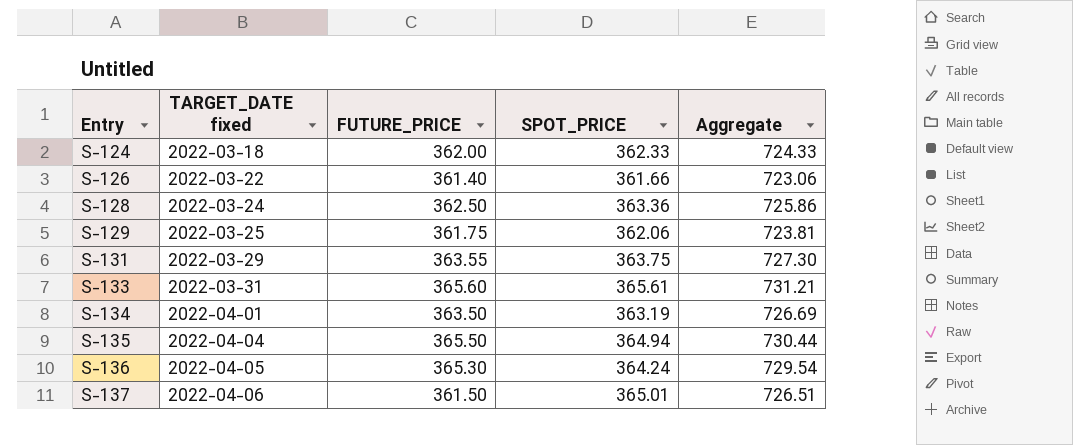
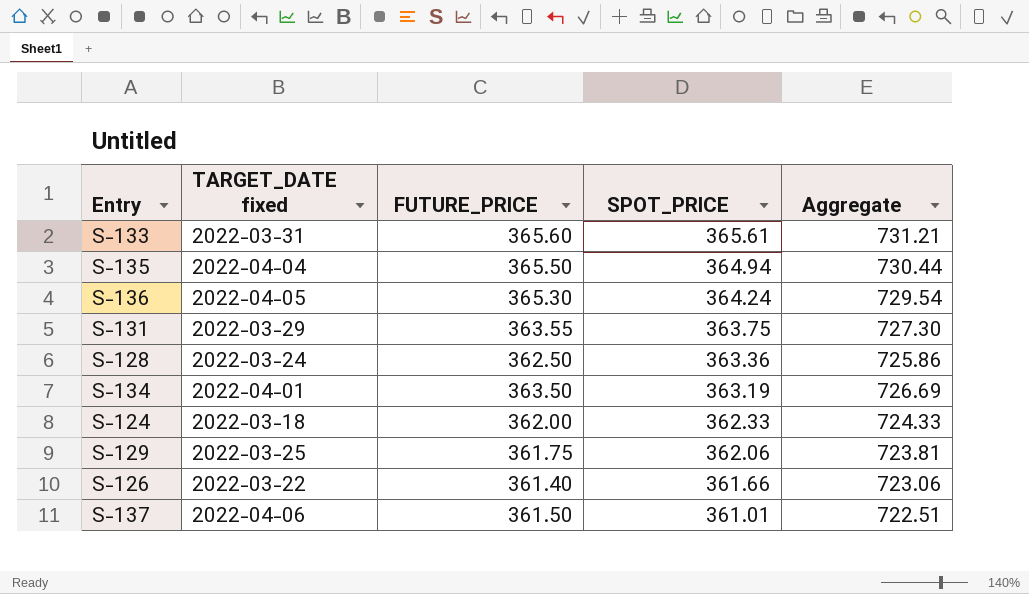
row order: Entry ascending -> SPOT_PRICE descending
S-137 | SPOT_PRICE: 365.01 -> 361.01
S-137 | Aggregate: 726.51 -> 722.51

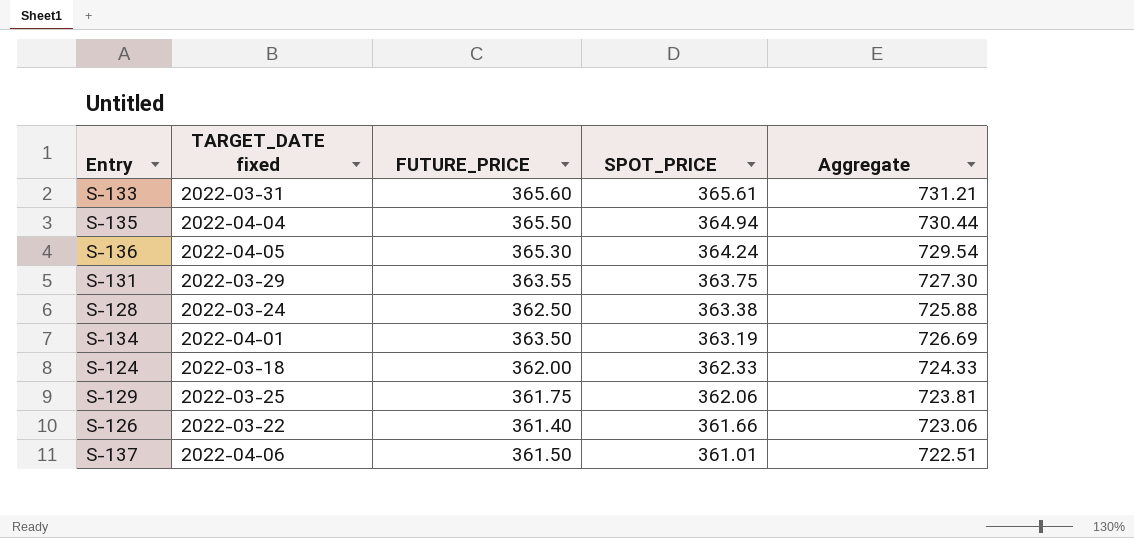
S-128 | SPOT_PRICE: 363.36 -> 363.38
S-128 | Aggregate: 725.86 -> 725.88

